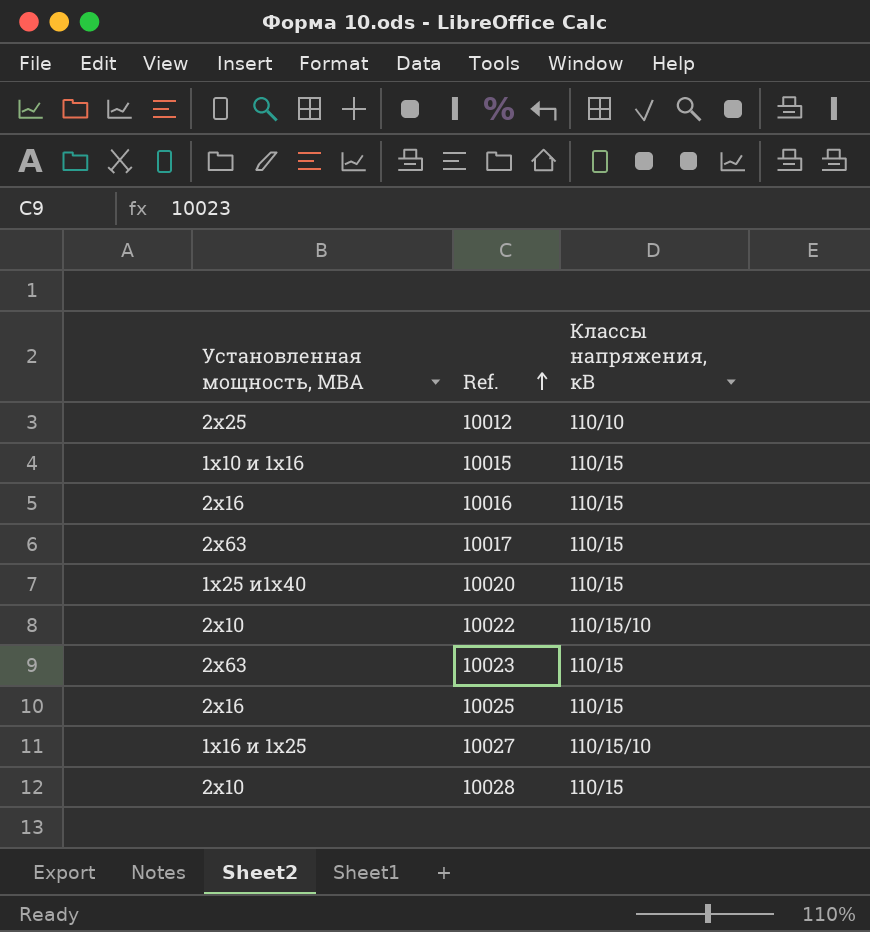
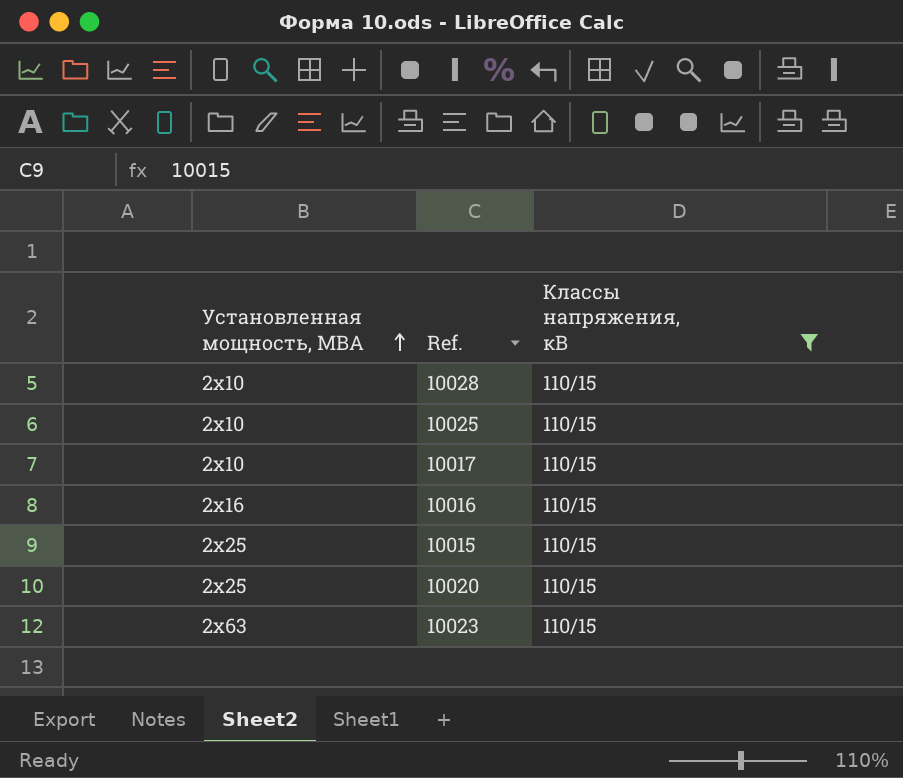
filter: none -> Классы напряжения, кВ = 110/15
row order: Ref. ascending -> Установленная мощность, МВА ascending
10025 | Установленная мощность, МВА: 2х16 -> 2х10
10017 | Установленная мощность, МВА: 2х63 -> 2х10
10015 | Установленная мощность, МВА: 1х10 и 1х16 -> 2х25
10020 | Установленная мощность, МВА: 1х25 и1х40 -> 2х25

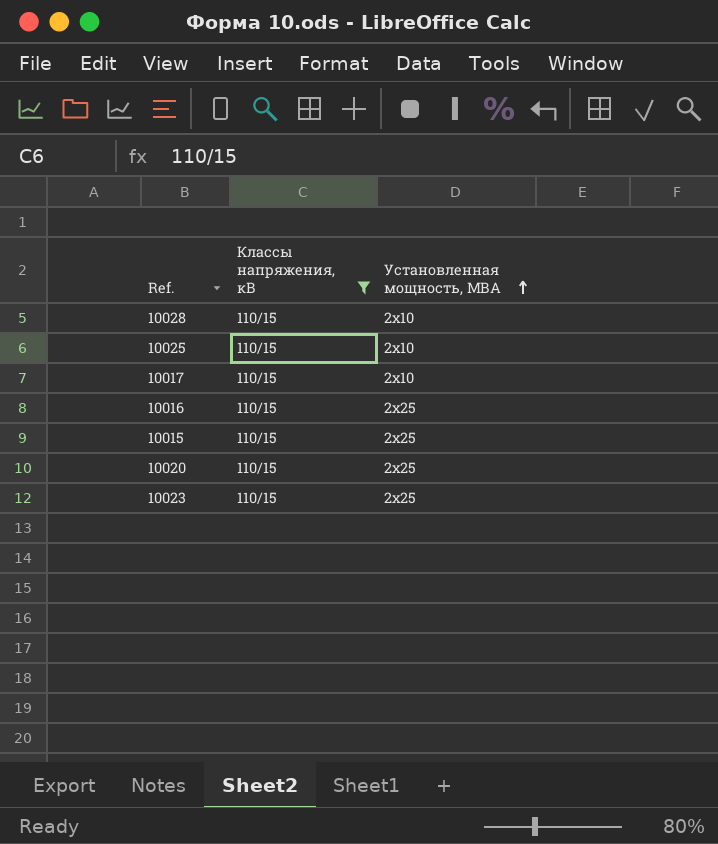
column Установленная мощность, МВА | position: 1 -> 3
10016 | Установленная мощность, МВА: 2х16 -> 2х25
10023 | Установленная мощность, МВА: 2х63 -> 2х25

